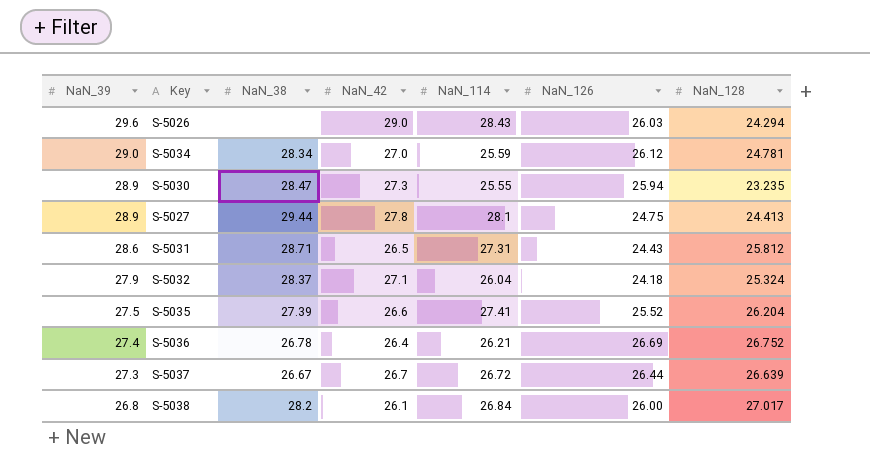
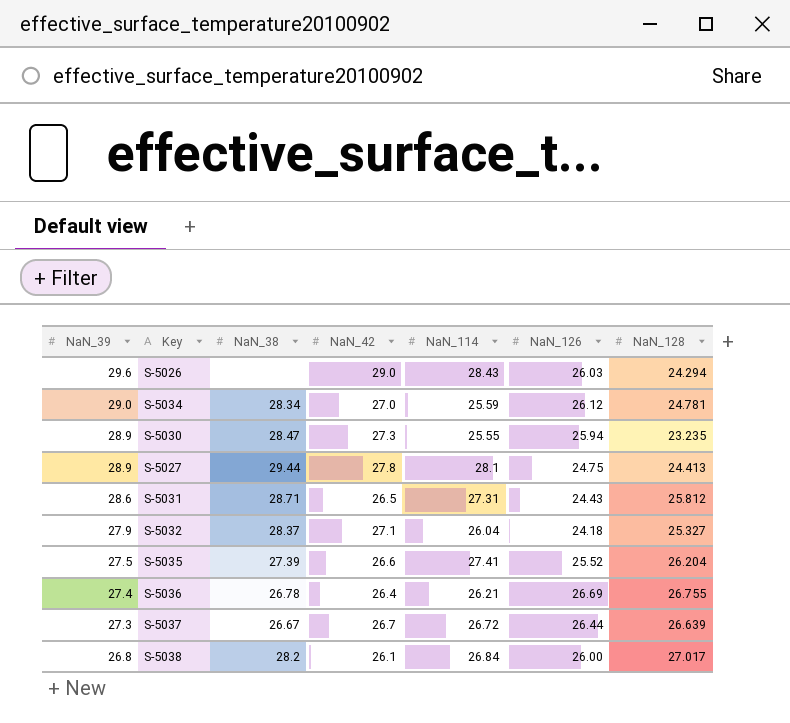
S-5032 | NaN_128: 25.324 -> 25.327
S-5036 | NaN_128: 26.752 -> 26.755

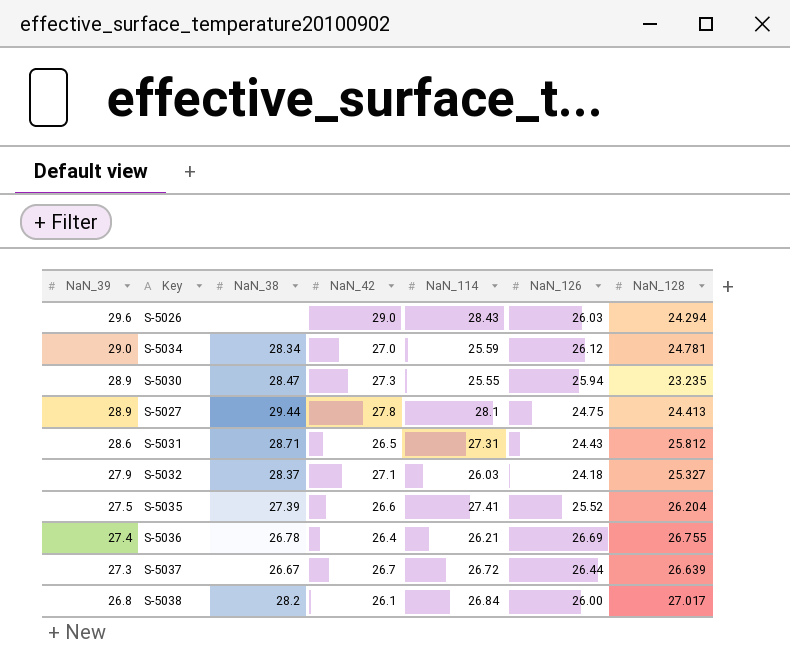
S-5032 | NaN_114: 26.04 -> 26.03

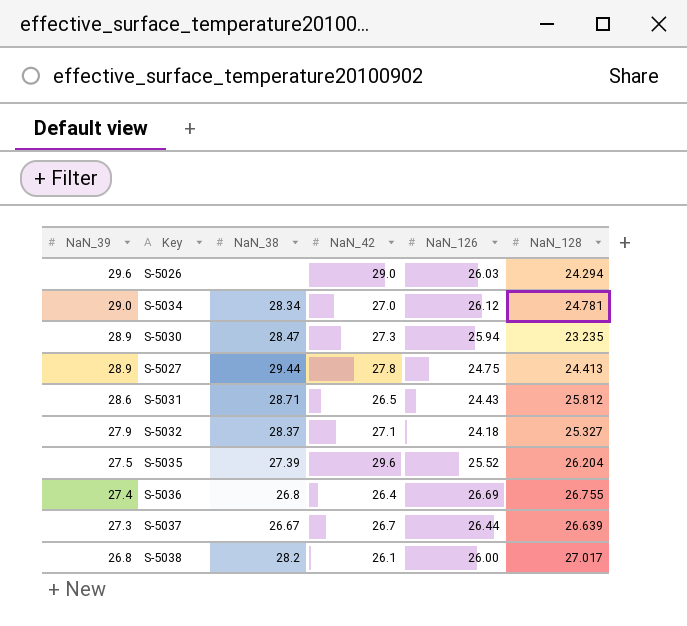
column NaN_114 | position: 5 -> none
S-5035 | NaN_42: 26.6 -> 29.6
S-5036 | NaN_38: 26.78 -> 26.8

